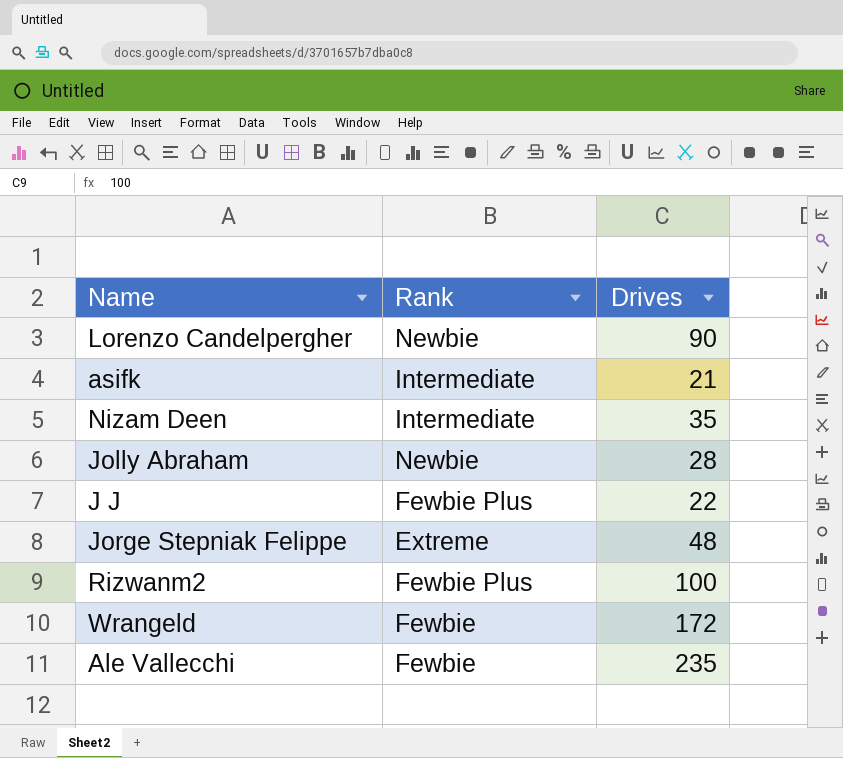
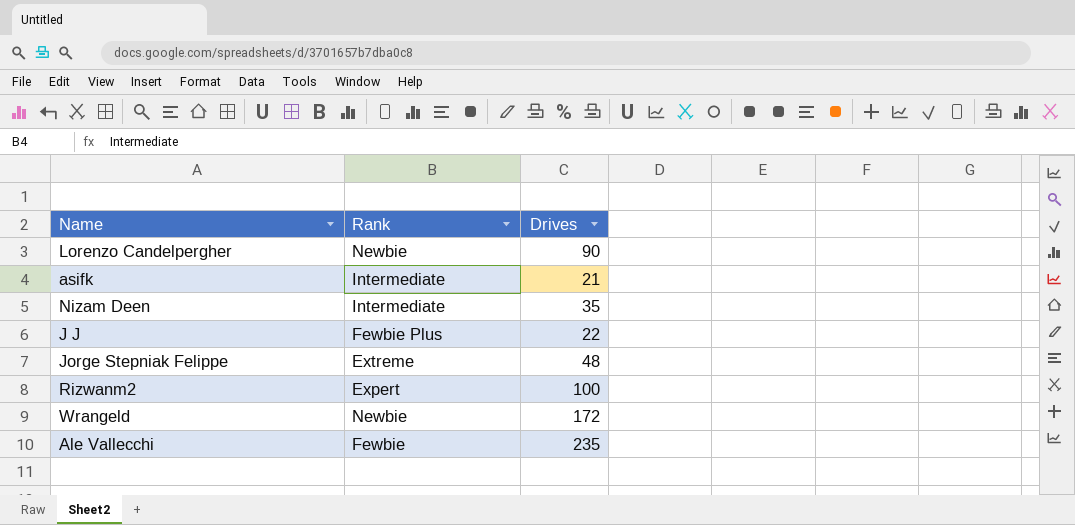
row Jolly Abraham: Newbie | 28 -> none
Rizwanm2 | Rank: Fewbie Plus -> Expert
Wrangeld | Rank: Fewbie -> Newbie

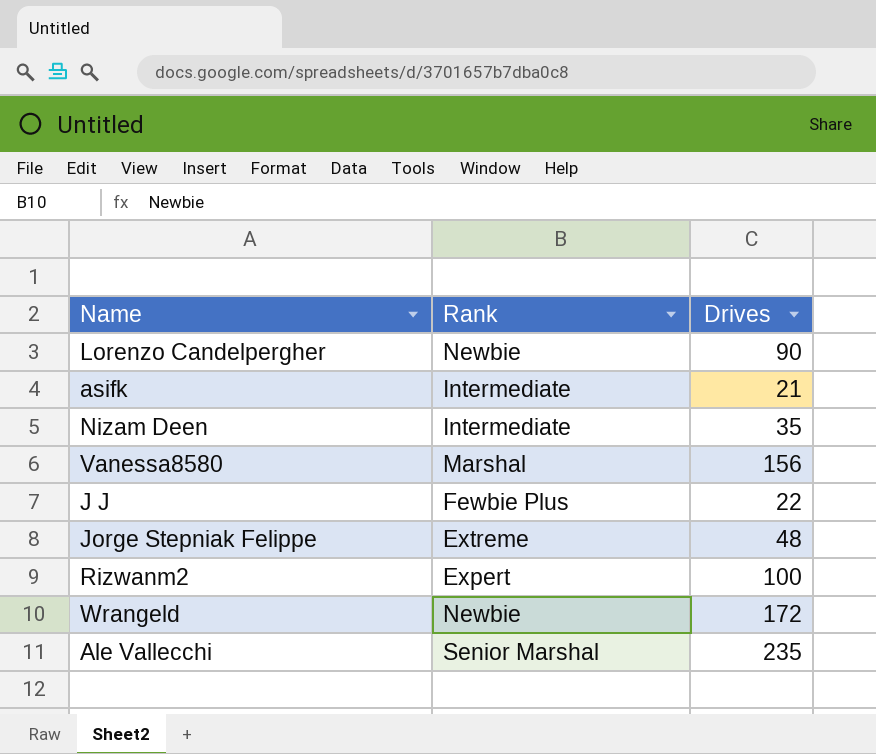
row Vanessa8580: none -> Marshal | 156
Ale Vallecchi | Rank: Fewbie -> Senior Marshal

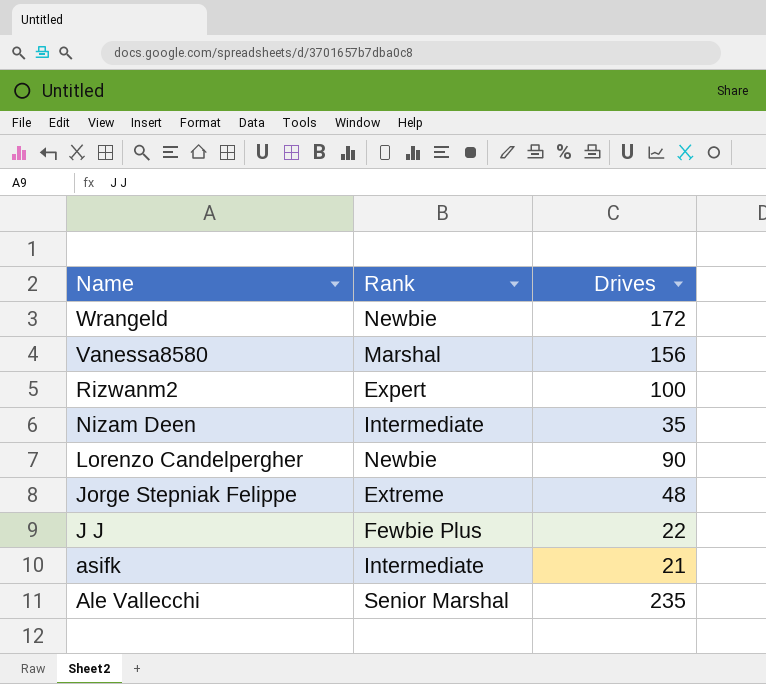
row order: none -> Name descending

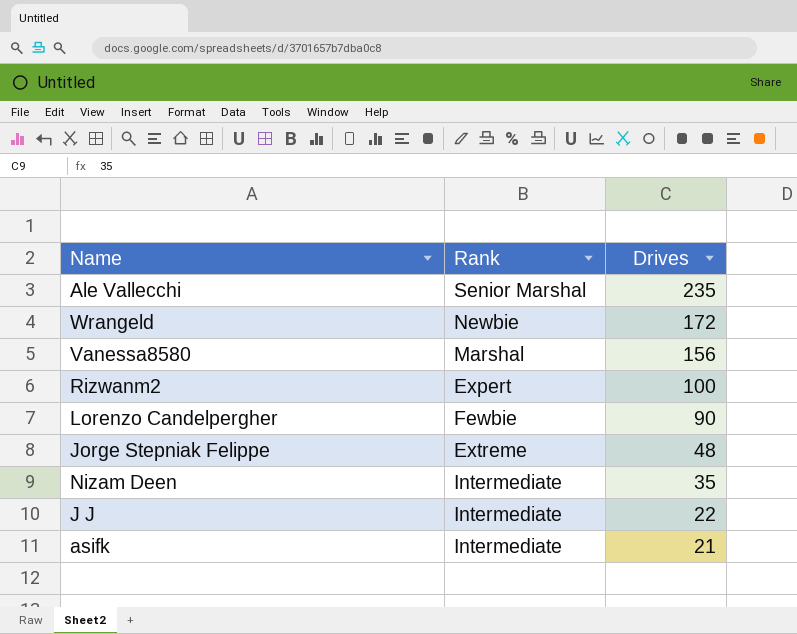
row order: Name descending -> Drives descending
Lorenzo Candelpergher | Rank: Newbie -> Fewbie
J J | Rank: Fewbie Plus -> Intermediate

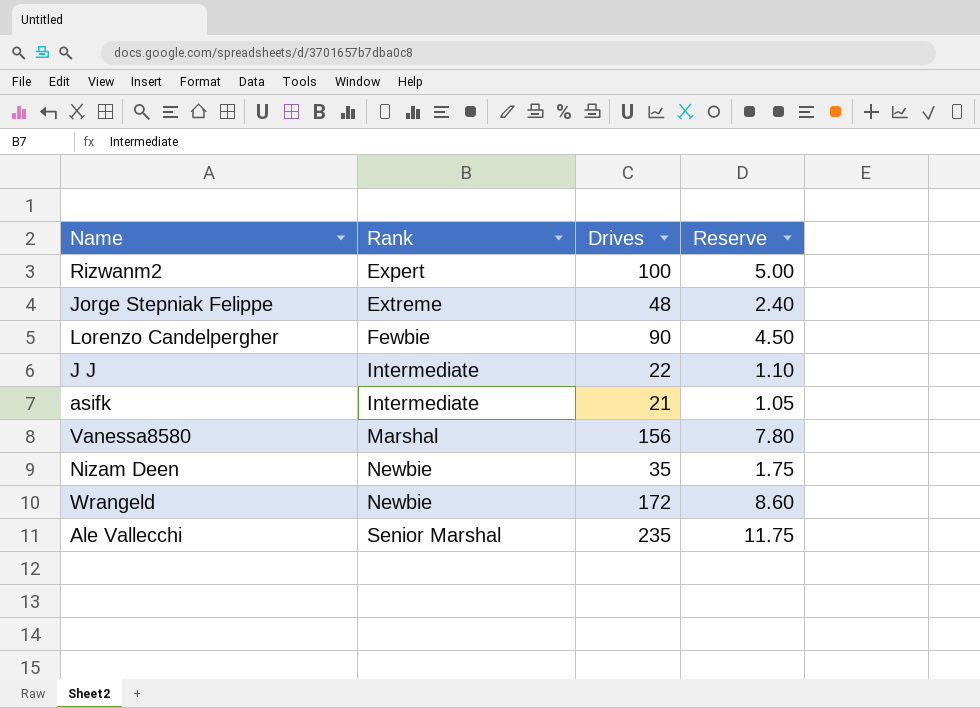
row order: Drives descending -> Rank ascending
column Reserve | formula: none -> [Drives] * 0.05
Nizam Deen | Rank: Intermediate -> Newbie

